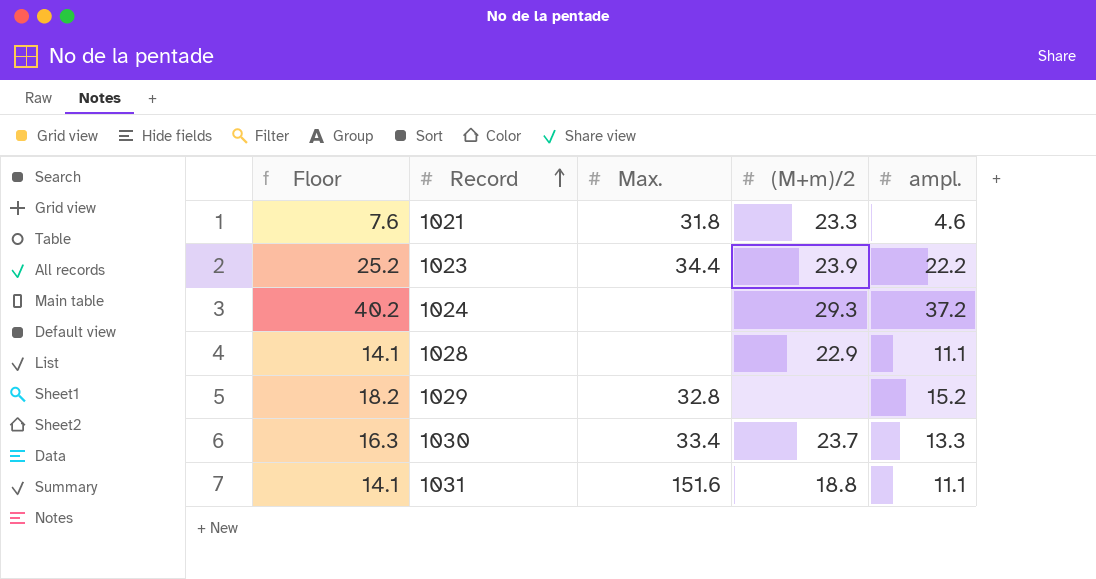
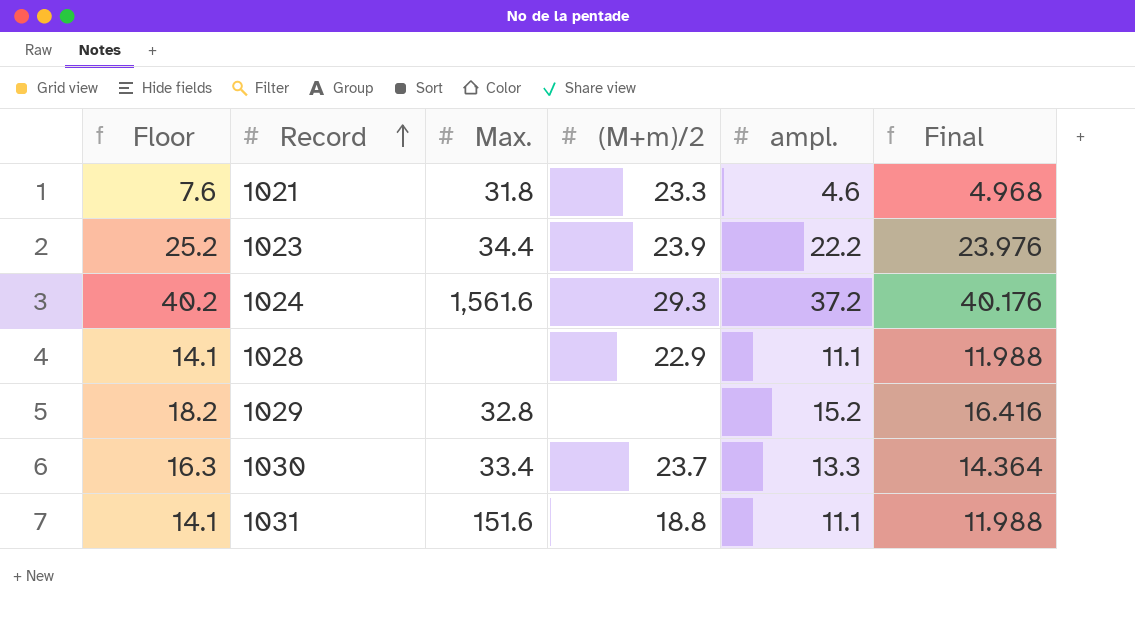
column Final | formula: none -> [ampl.] * 1.08
1024 | Max.: none -> 1,561.6

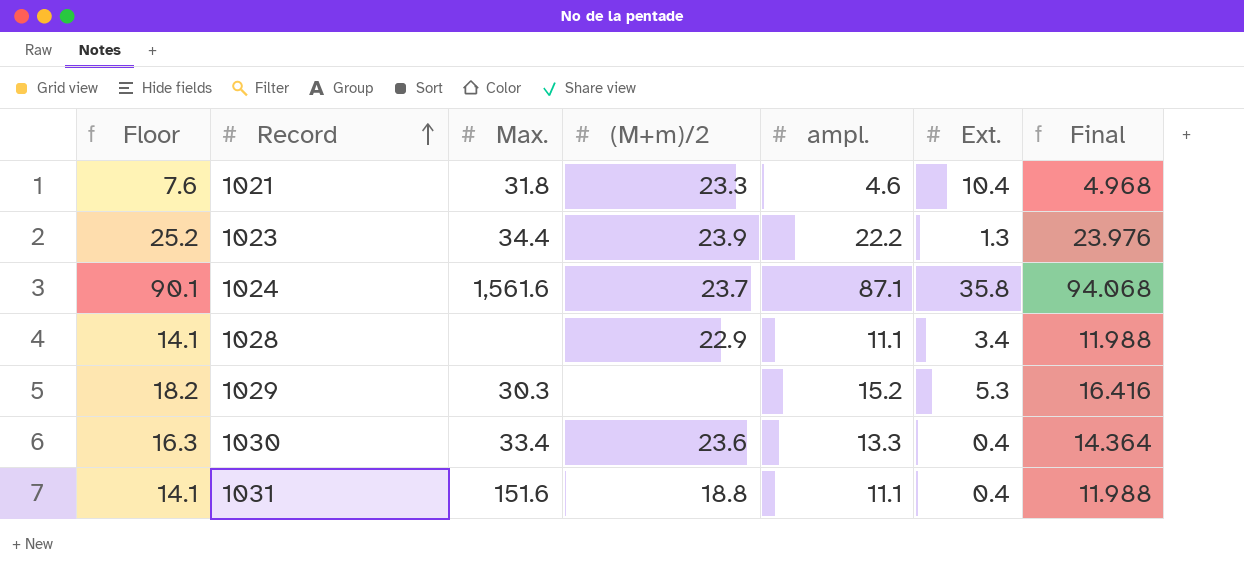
column Ext. | position: none -> 6
1024 | Floor: 40.2 -> 90.1
1024 | (M+m)/2: 29.3 -> 23.7
1024 | ampl.: 37.2 -> 87.1
1024 | Final: 40.176 -> 94.068
1029 | Max.: 32.8 -> 30.3
1030 | (M+m)/2: 23.7 -> 23.6

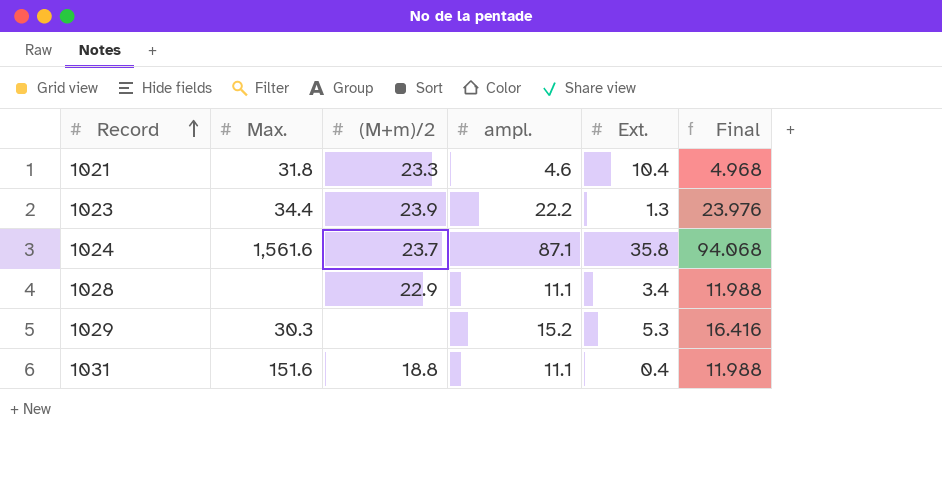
column Floor | formula: [ampl.] + 3 -> none
row 1030: 16.3 | 33.4 | 23.6 | 13.3 | 0.4 | 14.364 -> none

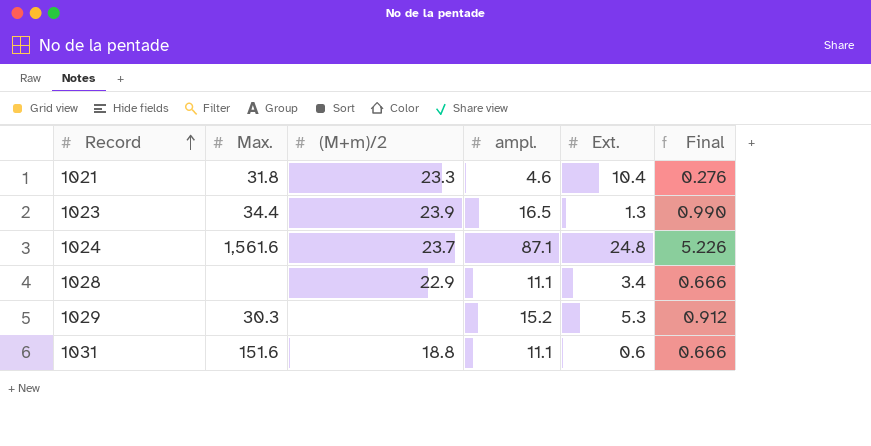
column Final | formula: [ampl.] * 1.08 -> [ampl.] * 0.06
1023 | ampl.: 22.2 -> 16.5
1024 | Ext.: 35.8 -> 24.8
1031 | Ext.: 0.4 -> 0.6

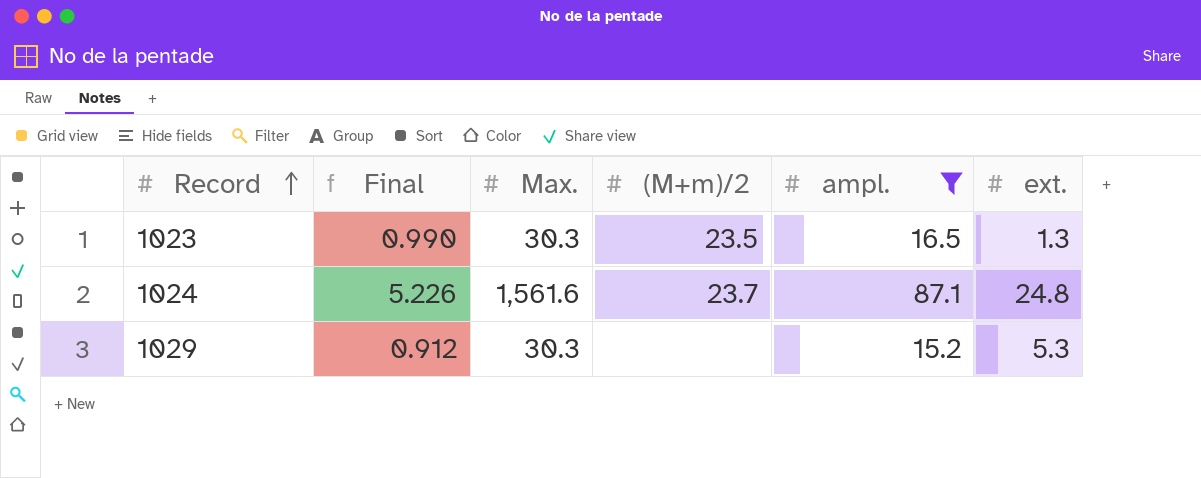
filter: none -> ampl. >= 15.2
column Final | position: 6 -> 2
column name: Ext. -> ext.
1023 | Max.: 34.4 -> 30.3
1023 | (M+m)/2: 23.9 -> 23.5

